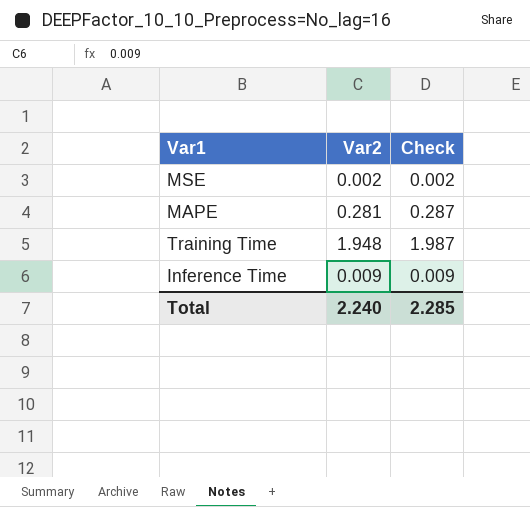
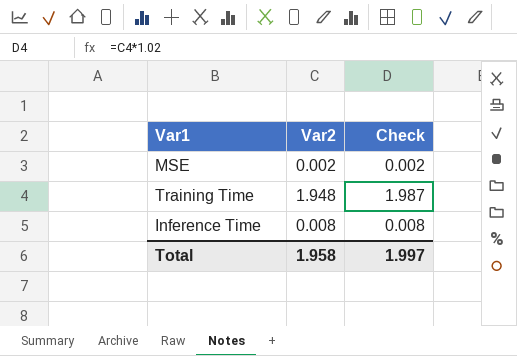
row MAPE: 0.281 | 0.287 -> none
Inference Time | Var2: 0.009 -> 0.008
Inference Time | Check: 0.009 -> 0.008
Total | Var2: 2.240 -> 1.958
Total | Check: 2.285 -> 1.997

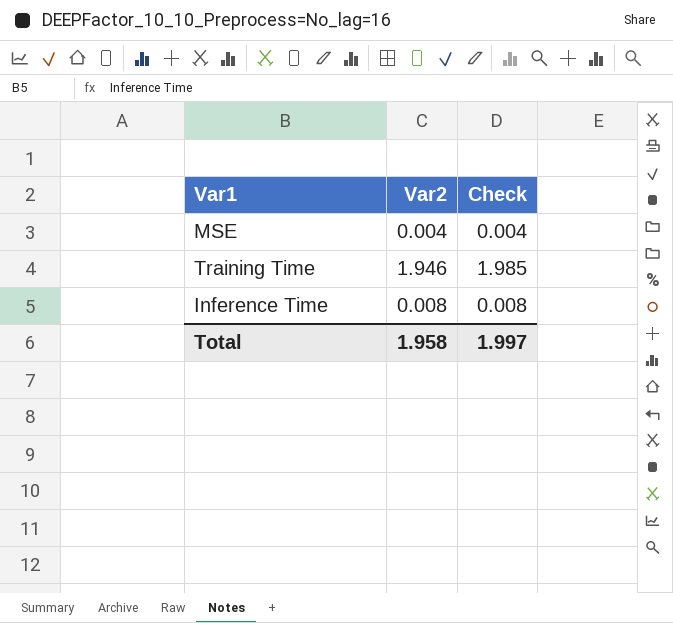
MSE | Var2: 0.002 -> 0.004
MSE | Check: 0.002 -> 0.004
Training Time | Var2: 1.948 -> 1.946
Training Time | Check: 1.987 -> 1.985

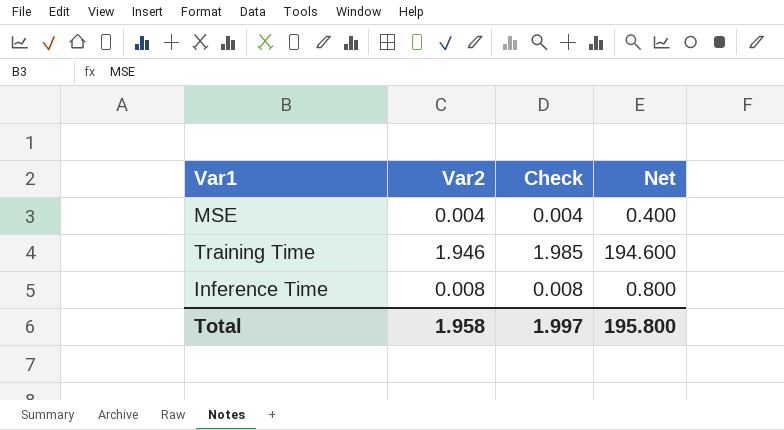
column Net | formula: none -> [Var2] * 100

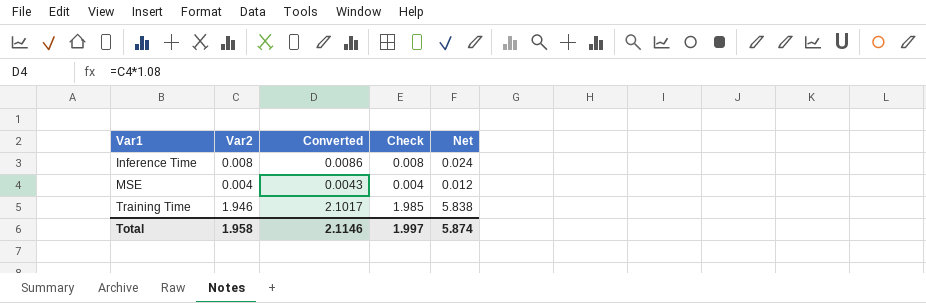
row order: none -> Var1 ascending
column Converted | formula: none -> [Var2] * 1.08
column Net | formula: [Var2] * 100 -> [Var2] * 3
Total | Net: 195.800 -> 5.874

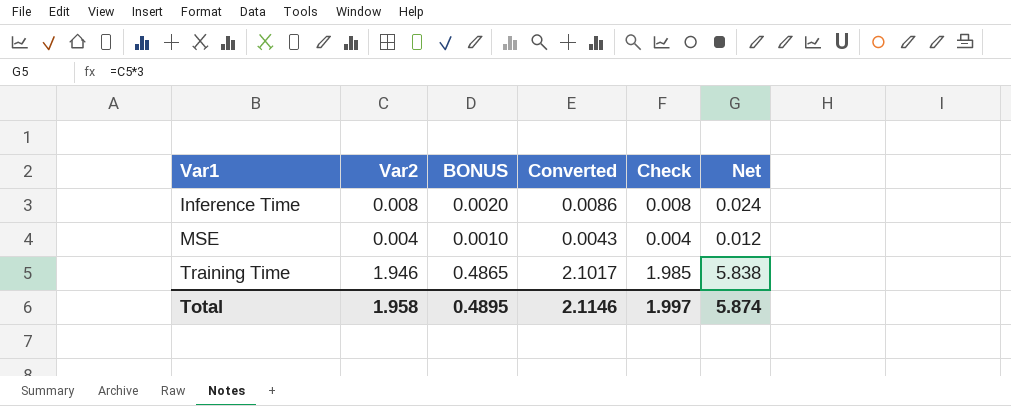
column BONUS | formula: none -> [Var2] * 0.25

